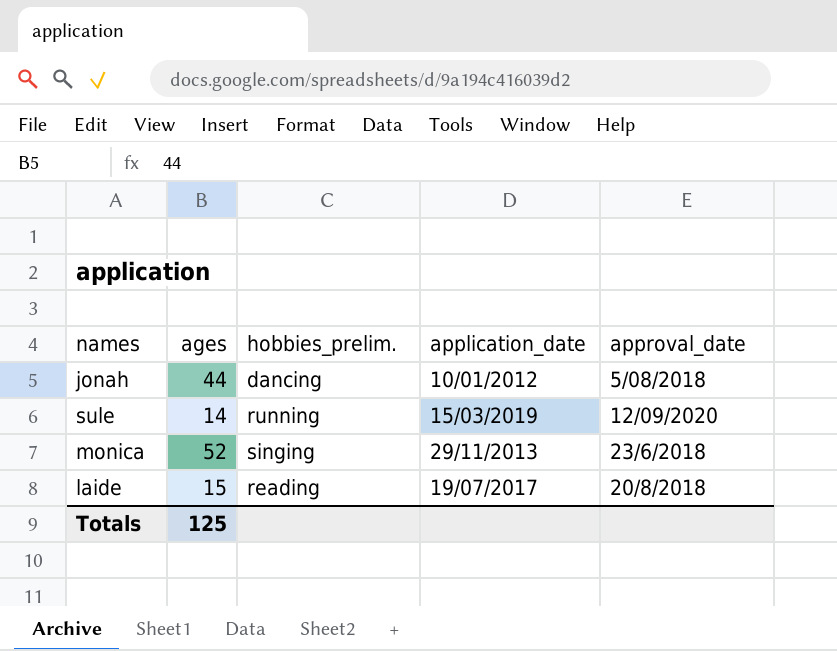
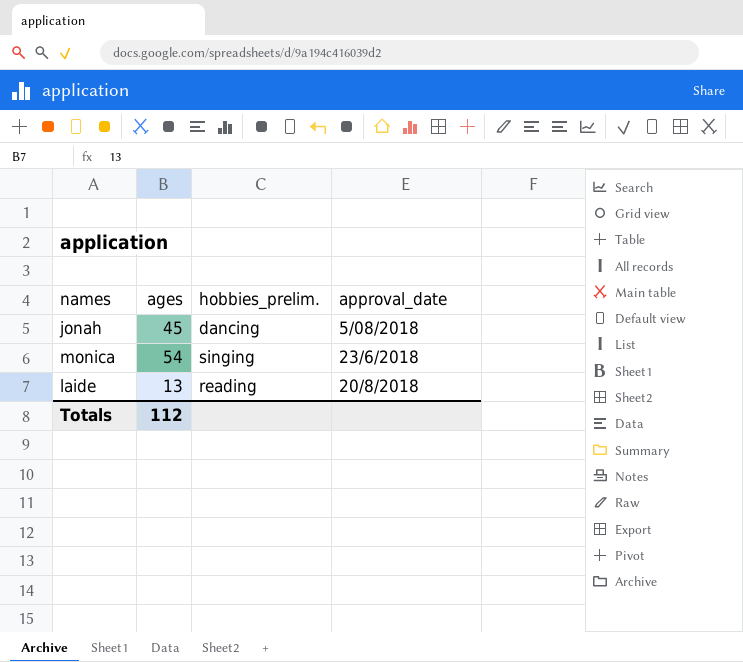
column application_date | position: 4 -> none
row sule: 14 | running | 15/03/2019 | 12/09/2020 -> none
jonah | ages: 44 -> 45
monica | ages: 52 -> 54
laide | ages: 15 -> 13
Totals | ages: 125 -> 112

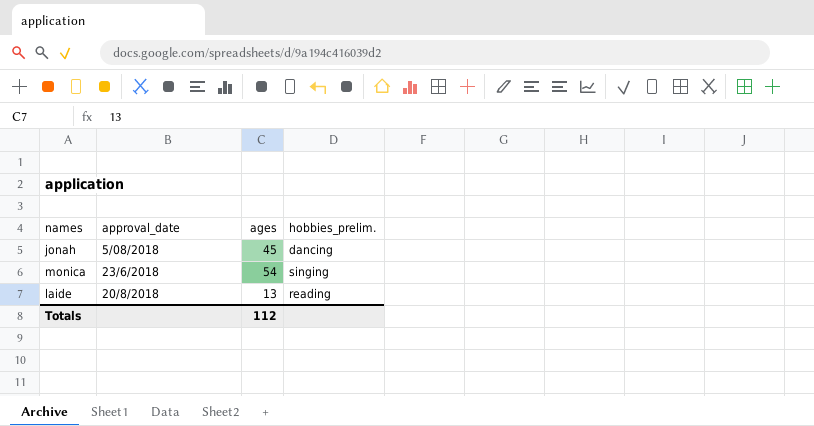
column approval_date | position: 4 -> 2

